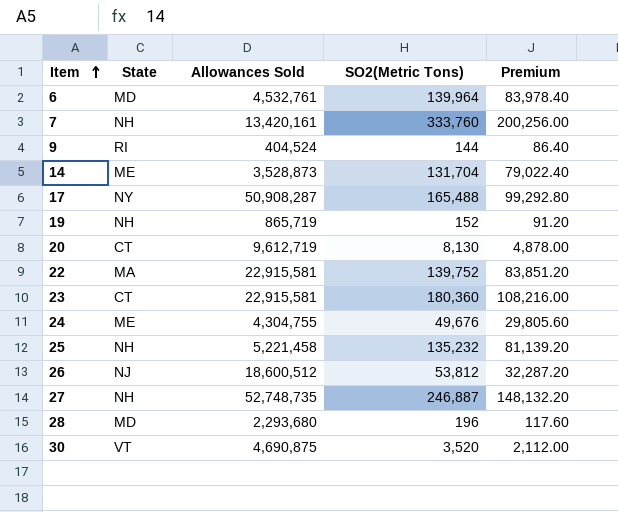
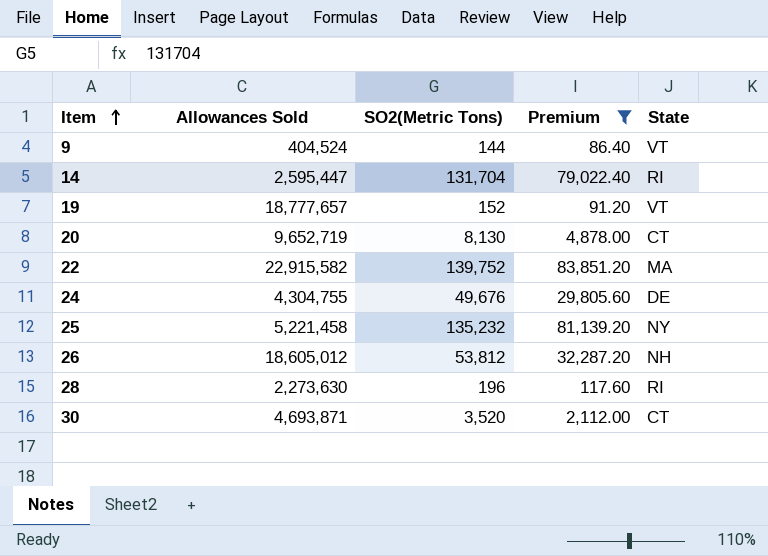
filter: none -> Premium <= 83,851.20
column State | position: 2 -> 5
9 | State: RI -> VT
14 | Allowances Sold: 3,528,873 -> 2,595,447
14 | State: ME -> RI
19 | Allowances Sold: 865,719 -> 18,777,657
19 | State: NH -> VT
20 | Allowances Sold: 9,612,719 -> 9,652,719
22 | Allowances Sold: 22,915,581 -> 22,915,582
24 | State: ME -> DE
25 | State: NH -> NY
26 | Allowances Sold: 18,600,512 -> 18,605,012
26 | State: NJ -> NH
28 | Allowances Sold: 2,293,680 -> 2,273,630
28 | State: MD -> RI
30 | Allowances Sold: 4,690,875 -> 4,693,871
30 | State: VT -> CT

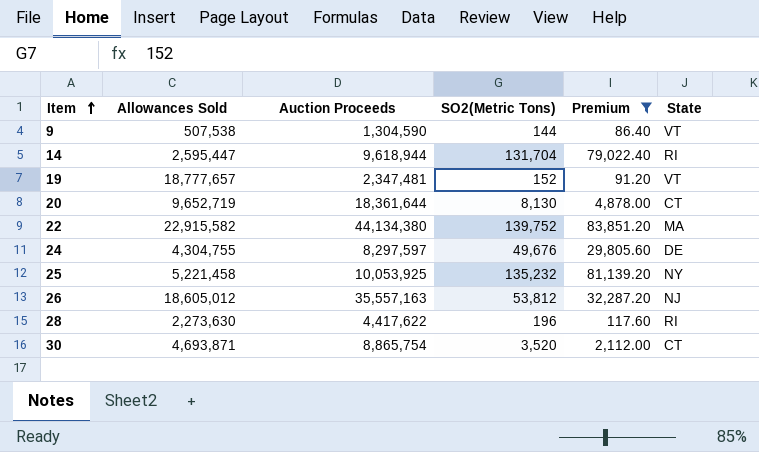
column Auction Proceeds | position: none -> 3
9 | Allowances Sold: 404,524 -> 507,538
26 | State: NH -> NJ

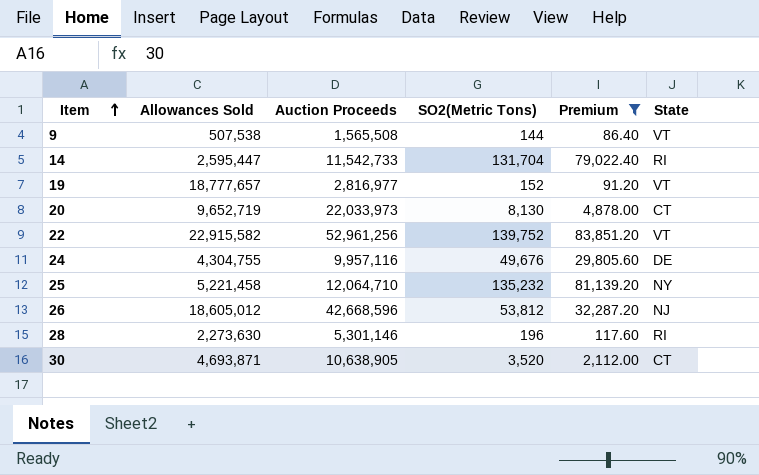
9 | Auction Proceeds: 1,304,590 -> 1,565,508
14 | Auction Proceeds: 9,618,944 -> 11,542,733
19 | Auction Proceeds: 2,347,481 -> 2,816,977
20 | Auction Proceeds: 18,361,644 -> 22,033,973
22 | Auction Proceeds: 44,134,380 -> 52,961,256
22 | State: MA -> VT
24 | Auction Proceeds: 8,297,597 -> 9,957,116
25 | Auction Proceeds: 10,053,925 -> 12,064,710
26 | Auction Proceeds: 35,557,163 -> 42,668,596
28 | Auction Proceeds: 4,417,622 -> 5,301,146
30 | Auction Proceeds: 8,865,754 -> 10,638,905

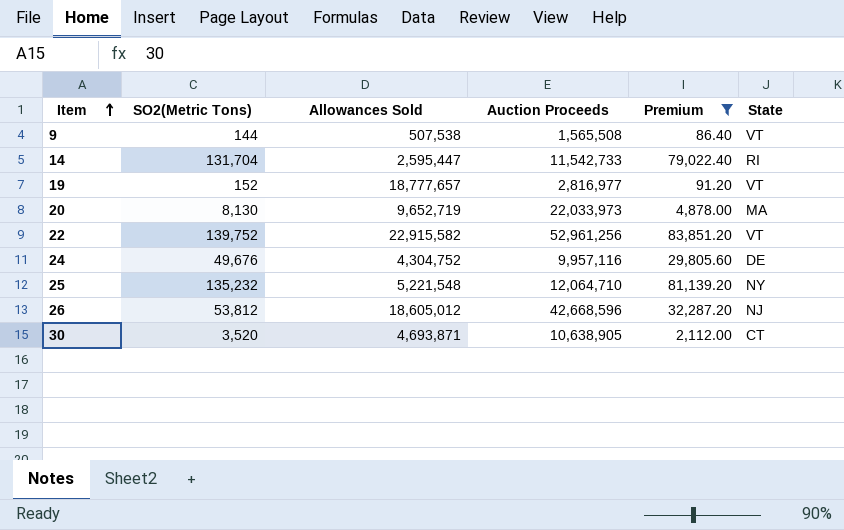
column SO2(Metric Tons) | position: 4 -> 2
row 28: 2,273,630 | 5,301,146 | 196 | 117.60 | RI -> none
20 | State: CT -> MA
24 | Allowances Sold: 4,304,755 -> 4,304,752
25 | Allowances Sold: 5,221,458 -> 5,221,548

